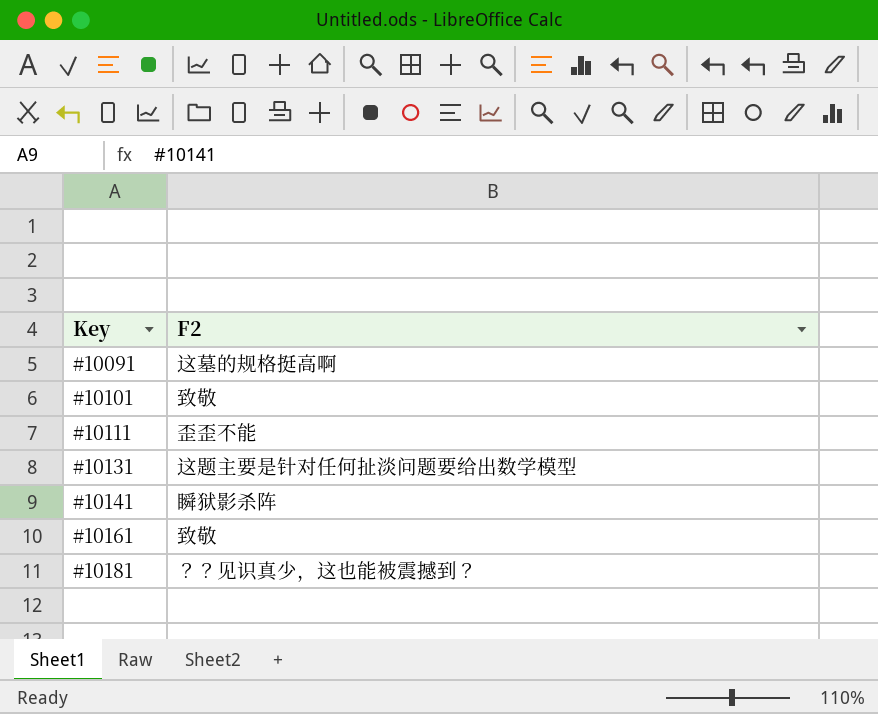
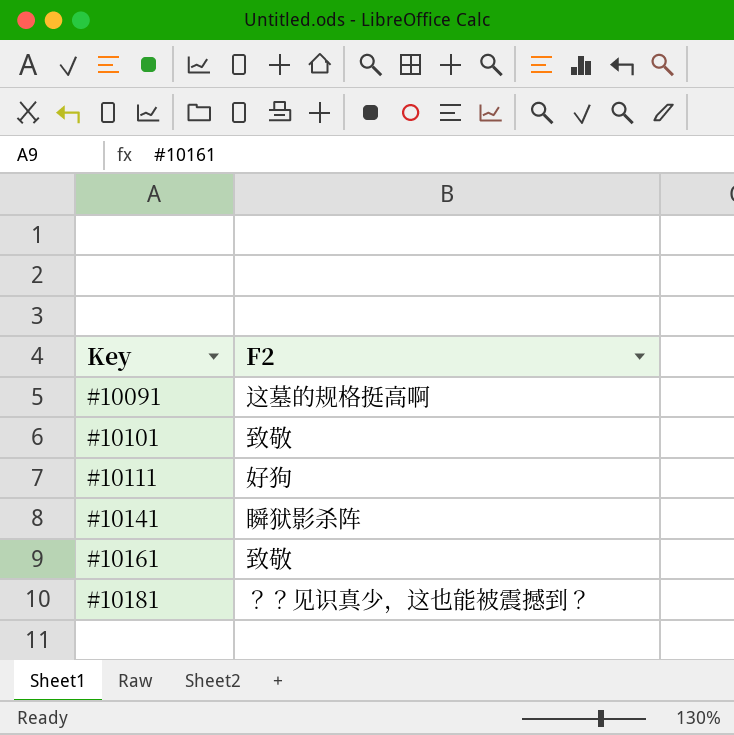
row #10131: 这题主要是针对任何扯淡问题要给出数学模型 -> none
#10111 | F2: 歪歪不能 -> 好狗

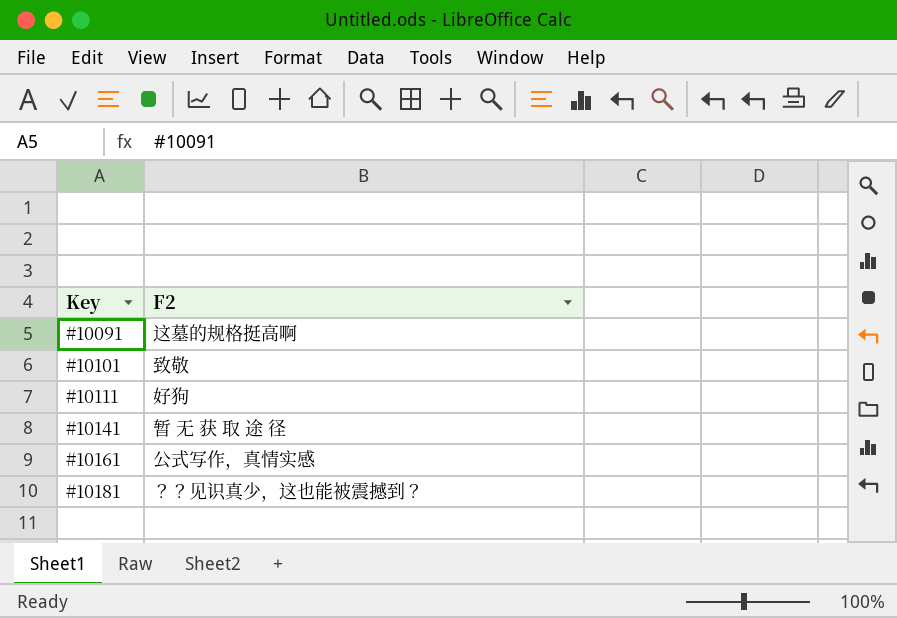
#10141 | F2: 瞬狱影杀阵 -> 暂 无 获 取 途 径
#10161 | F2: 致敬 -> 公式写作，真情实感

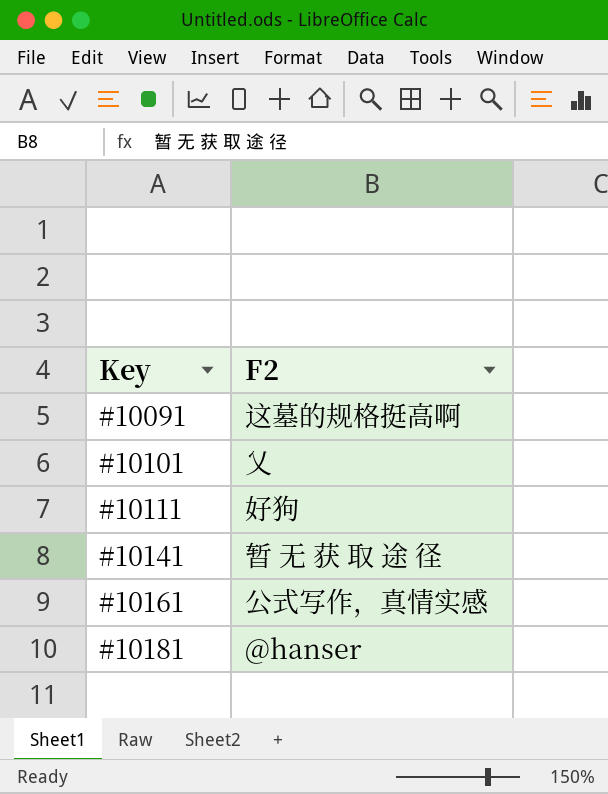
#10101 | F2: 致敬 -> 乂
#10181 | F2: ？？见识真少，这也能被震撼到？ -> @hanser

